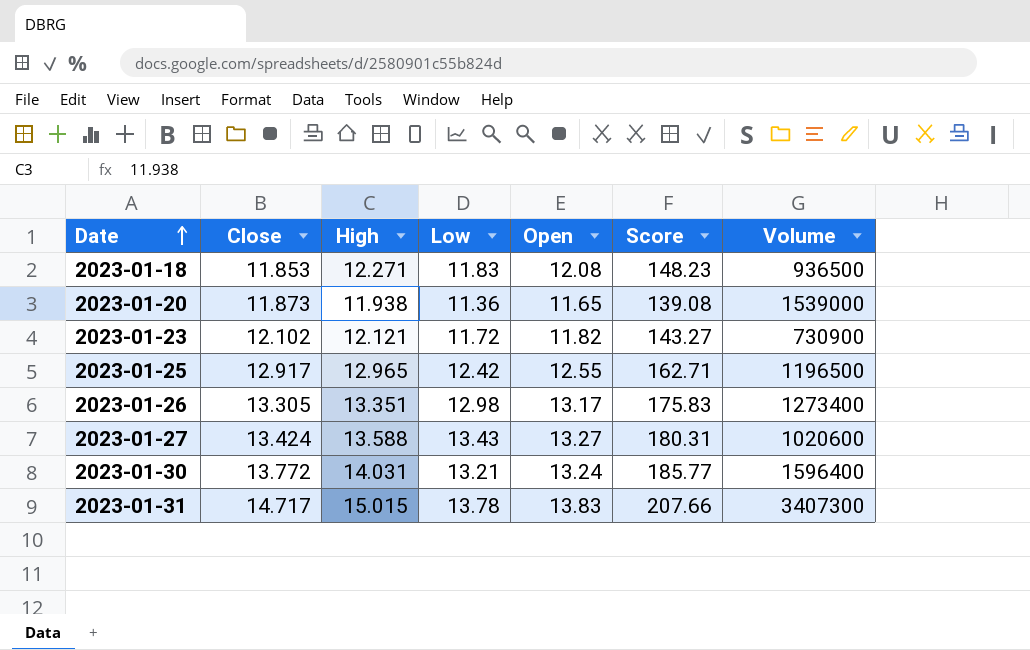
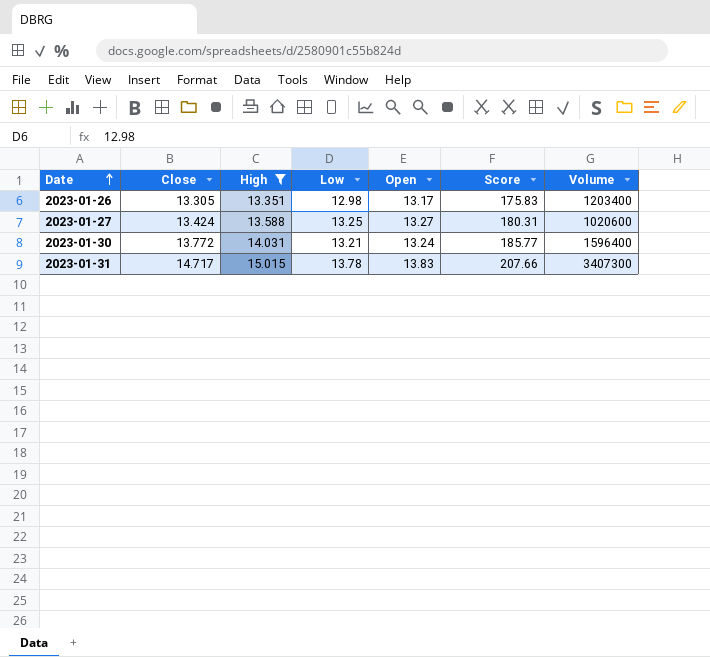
filter: none -> High >= 13.351
2023-01-26 | Volume: 1273400 -> 1203400
2023-01-27 | Low: 13.43 -> 13.25

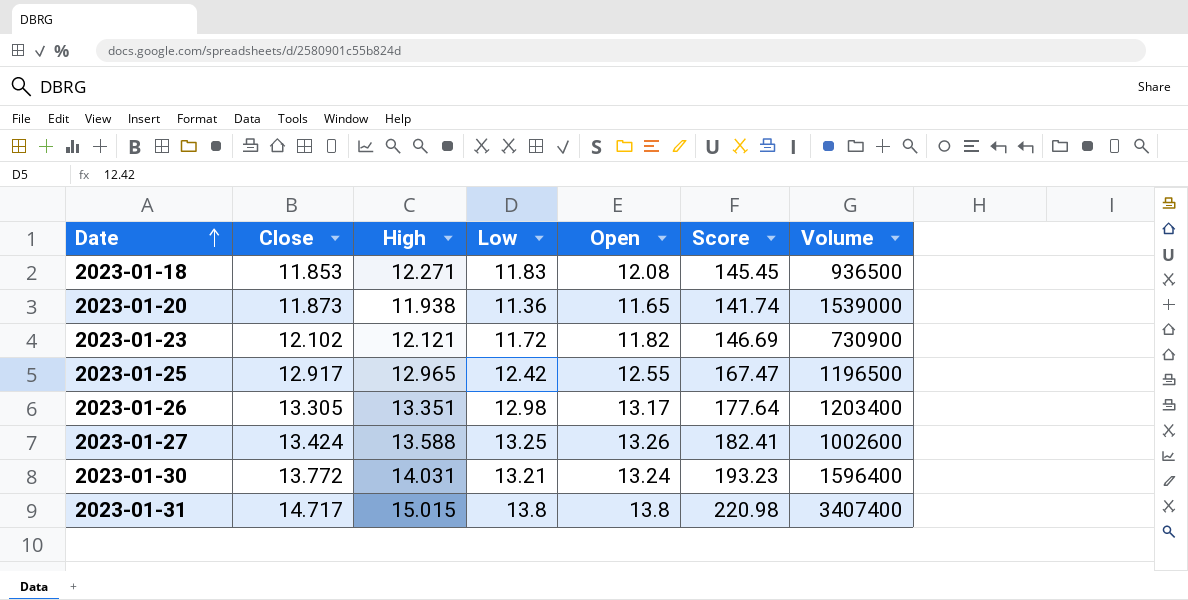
filter: High >= 13.351 -> none
column Score | formula: [High] * [Open] -> [Close] * [High]
2023-01-27 | Open: 13.27 -> 13.26
2023-01-27 | Volume: 1020600 -> 1002600
2023-01-31 | Low: 13.78 -> 13.8
2023-01-31 | Open: 13.83 -> 13.8
2023-01-31 | Volume: 3407300 -> 3407400

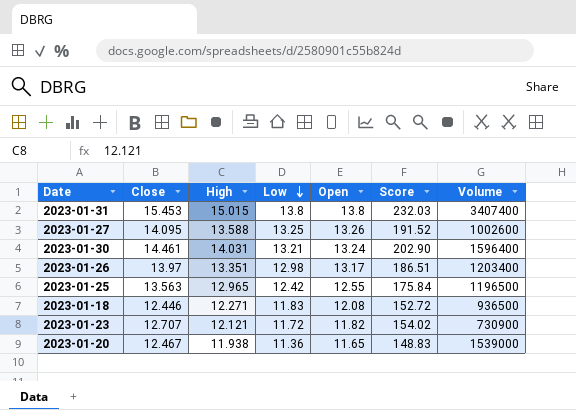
row order: Date ascending -> Low descending
2023-01-31 | Close: 14.717 -> 15.453
2023-01-31 | Score: 220.98 -> 232.03
2023-01-27 | Close: 13.424 -> 14.095
2023-01-27 | Score: 182.41 -> 191.52
2023-01-30 | Close: 13.772 -> 14.461
2023-01-30 | Score: 193.23 -> 202.90
2023-01-26 | Close: 13.305 -> 13.97
2023-01-26 | Score: 177.64 -> 186.51
2023-01-25 | Close: 12.917 -> 13.563
2023-01-25 | Score: 167.47 -> 175.84
2023-01-18 | Close: 11.853 -> 12.446
2023-01-18 | Score: 145.45 -> 152.72
2023-01-23 | Close: 12.102 -> 12.707
2023-01-23 | Score: 146.69 -> 154.02
2023-01-20 | Close: 11.873 -> 12.467
2023-01-20 | Score: 141.74 -> 148.83

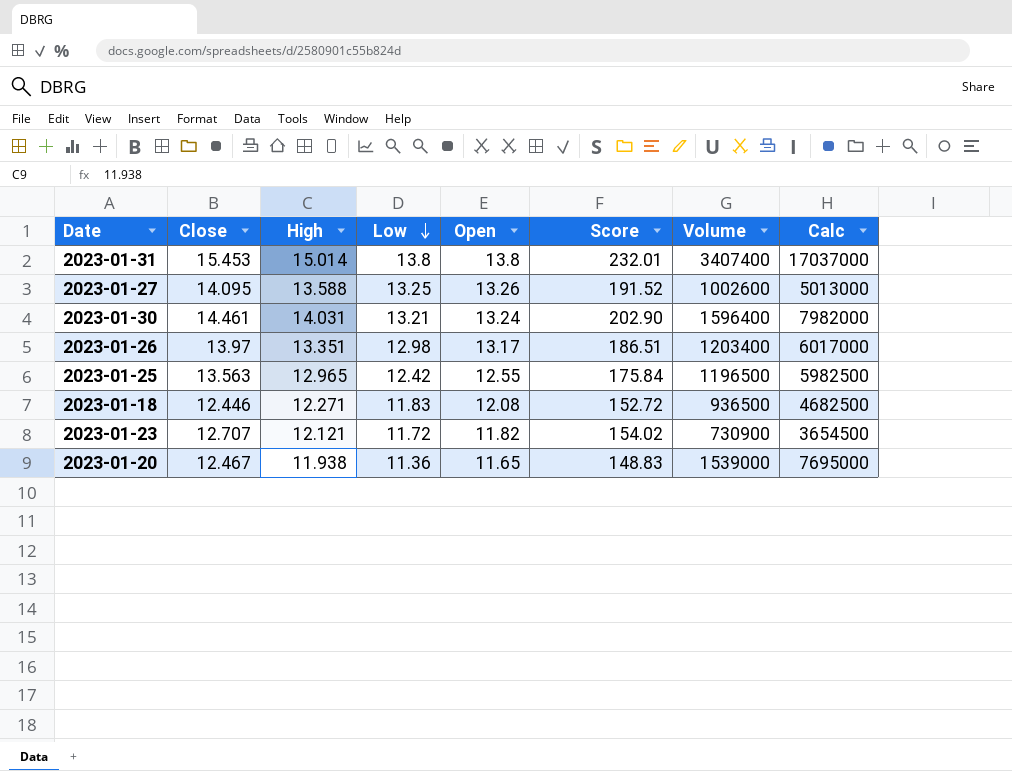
column Calc | formula: none -> [Volume] * 5
2023-01-31 | High: 15.015 -> 15.014
2023-01-31 | Score: 232.03 -> 232.01

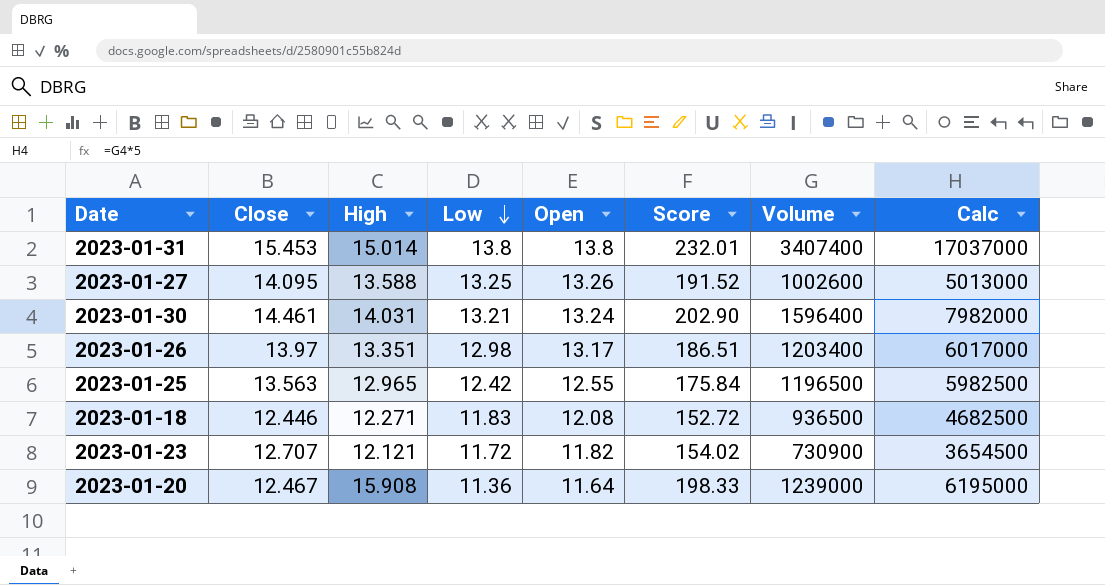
2023-01-20 | High: 11.938 -> 15.908
2023-01-20 | Open: 11.65 -> 11.64
2023-01-20 | Score: 148.83 -> 198.33
2023-01-20 | Volume: 1539000 -> 1239000
2023-01-20 | Calc: 7695000 -> 6195000

